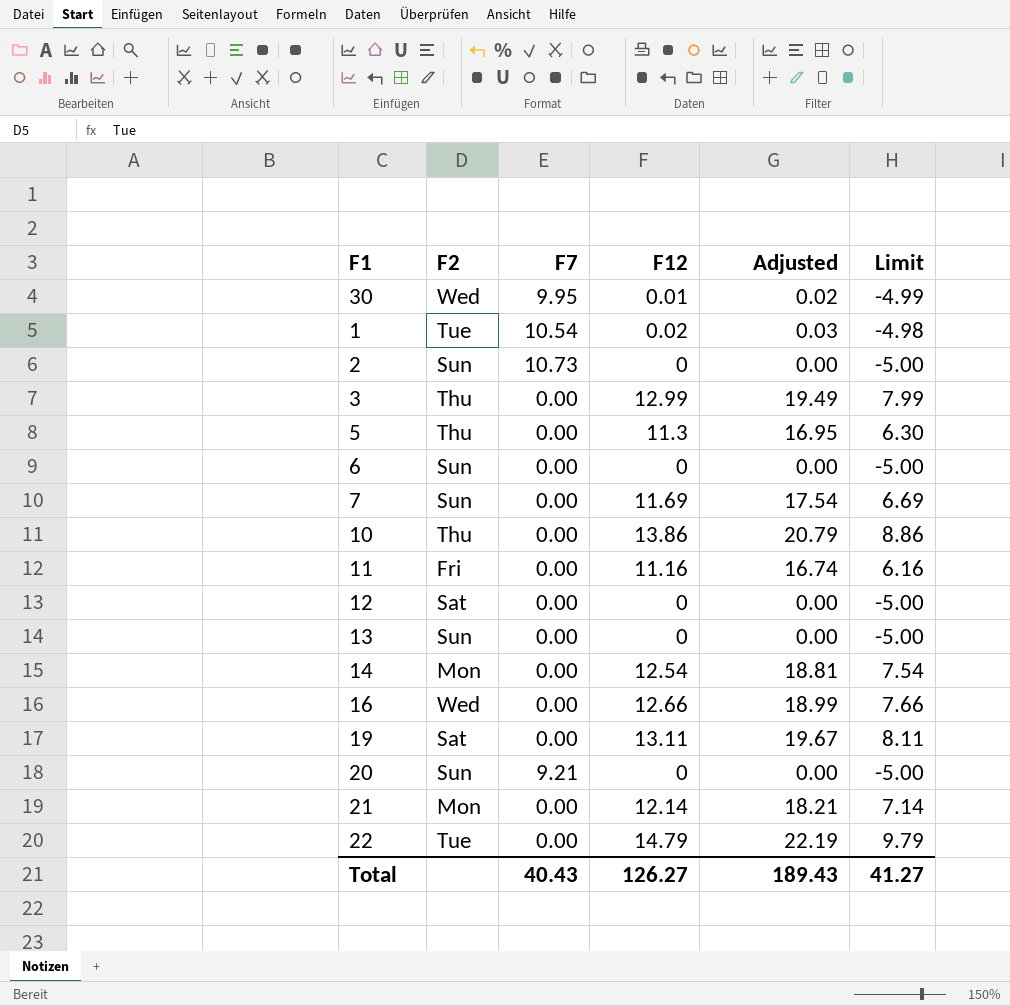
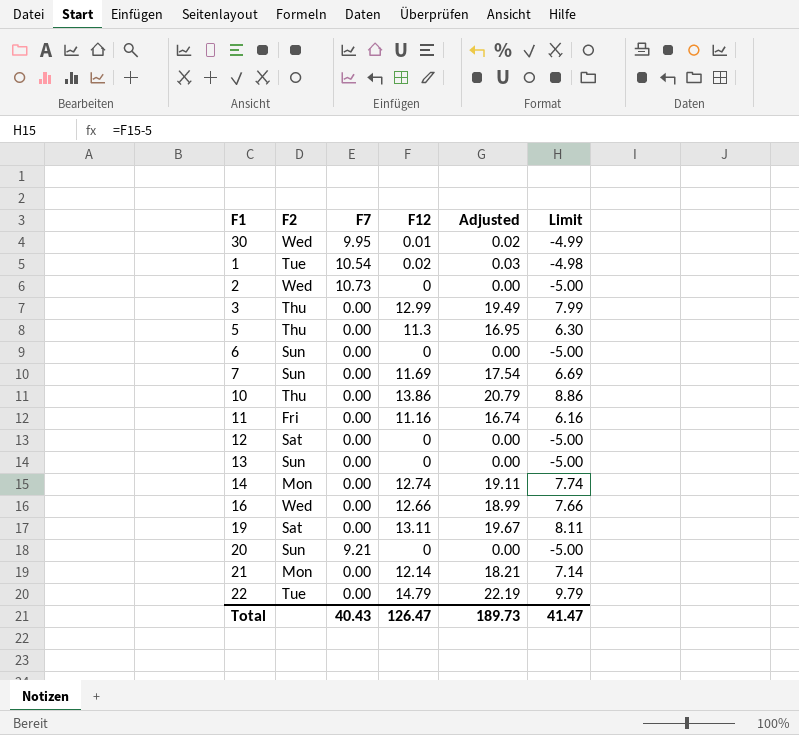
2 | F2: Sun -> Wed
14 | F12: 12.54 -> 12.74
14 | Adjusted: 18.81 -> 19.11
14 | Limit: 7.54 -> 7.74
Total | F12: 126.27 -> 126.47
Total | Adjusted: 189.43 -> 189.73
Total | Limit: 41.27 -> 41.47

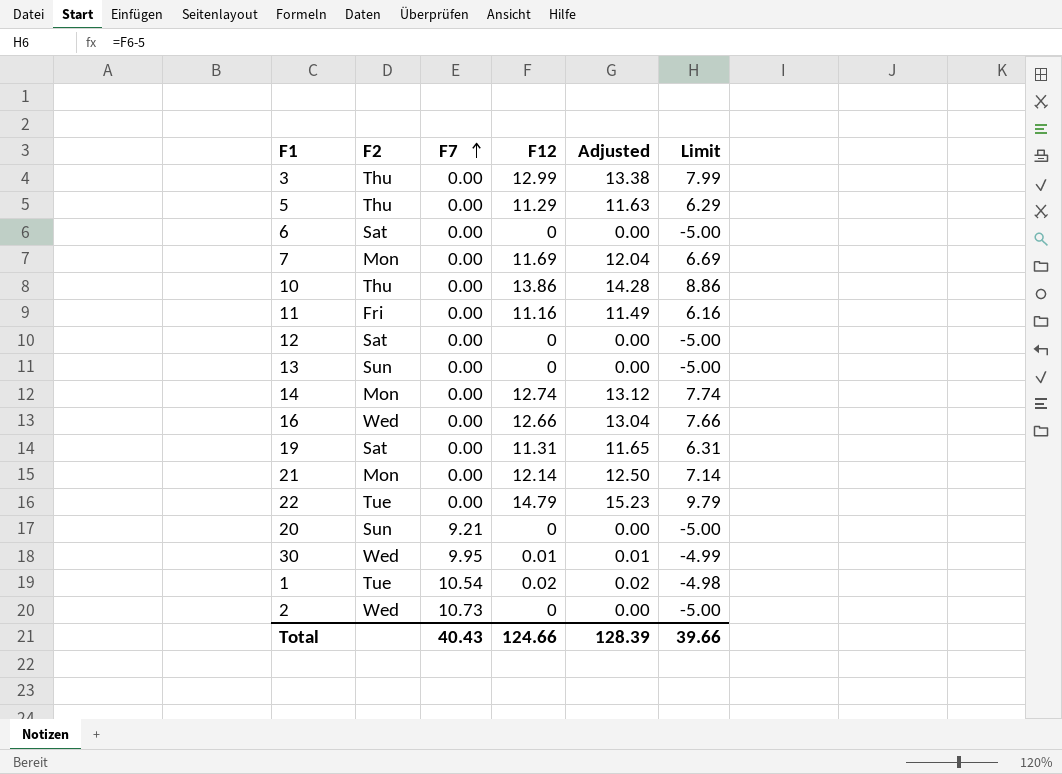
row order: none -> F7 ascending
column Adjusted | formula: [F12] * 1.5 -> [F12] * 1.03
5 | F12: 11.3 -> 11.29
5 | Limit: 6.30 -> 6.29
6 | F2: Sun -> Sat
7 | F2: Sun -> Mon
19 | F12: 13.11 -> 11.31
19 | Limit: 8.11 -> 6.31
Total | F12: 126.47 -> 124.66
Total | Adjusted: 189.73 -> 128.39
Total | Limit: 41.47 -> 39.66

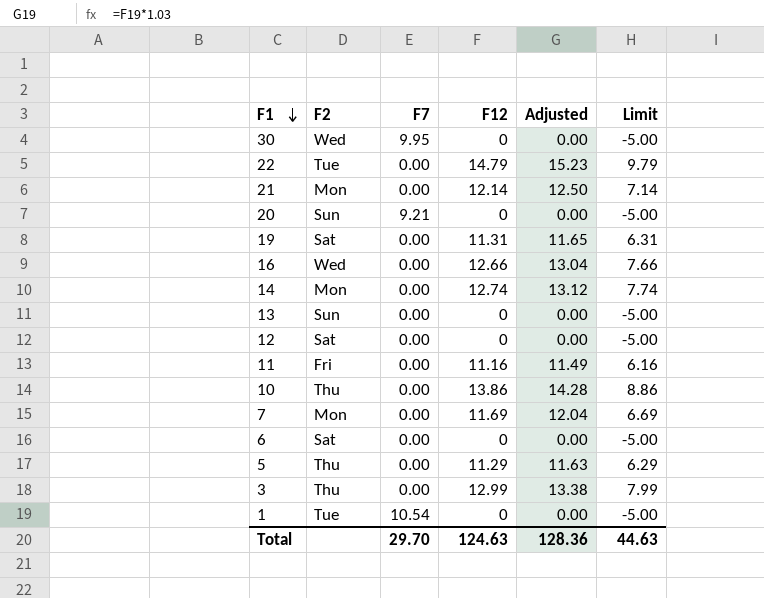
row order: F7 ascending -> F1 descending
row 2: Wed | 10.73 | 0 | 0.00 | -5.00 -> none
30 | F12: 0.01 -> 0
30 | Adjusted: 0.01 -> 0.00
30 | Limit: -4.99 -> -5.00
1 | F12: 0.02 -> 0
1 | Adjusted: 0.02 -> 0.00
1 | Limit: -4.98 -> -5.00
Total | F7: 40.43 -> 29.70
Total | F12: 124.66 -> 124.63
Total | Adjusted: 128.39 -> 128.36
Total | Limit: 39.66 -> 44.63

